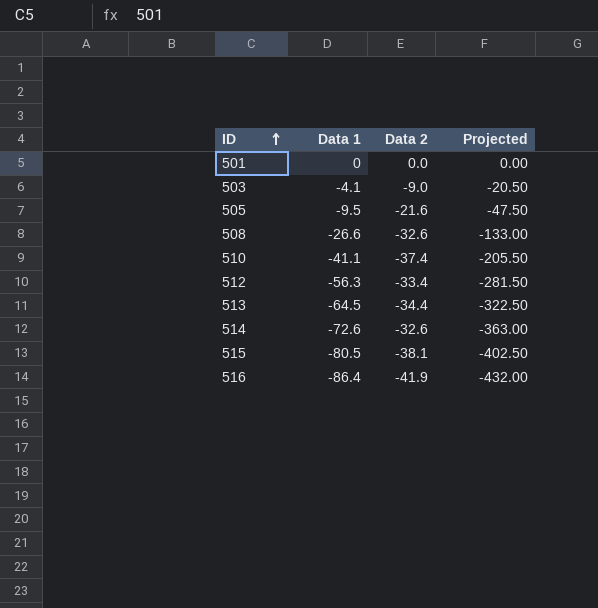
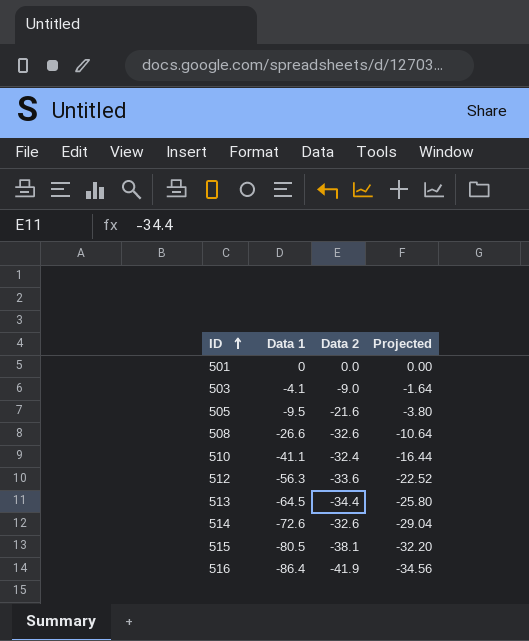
column Projected | formula: [Data 1] * 5 -> [Data 1] * 0.4
510 | Data 2: -37.4 -> -32.4
512 | Data 2: -33.4 -> -33.6

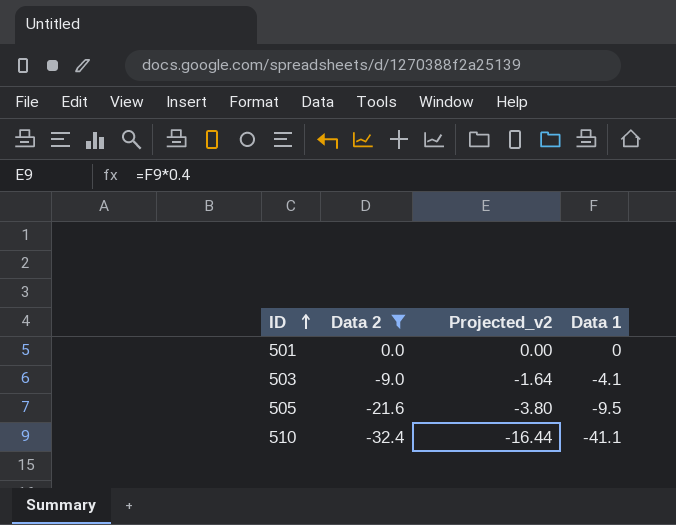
filter: none -> Data 2 >= -32.4
column name: Projected -> Projected_v2
column Data 1 | position: 2 -> 4

